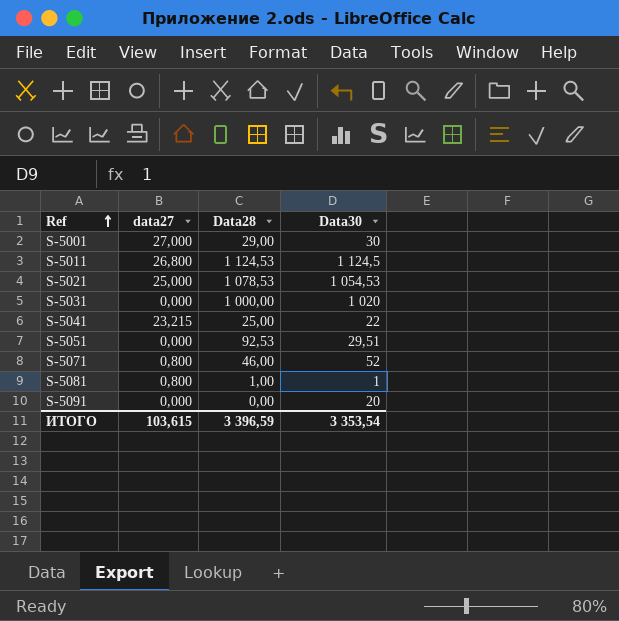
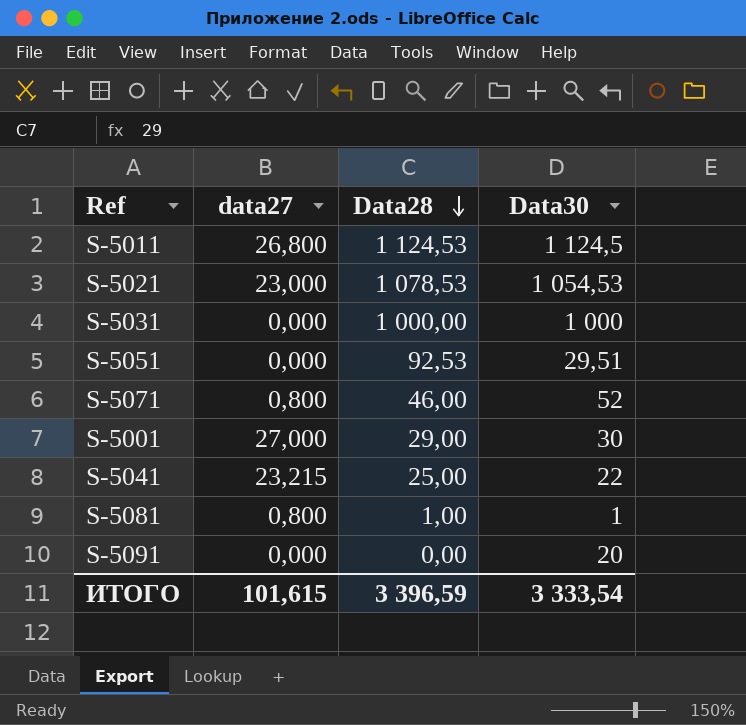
row order: Ref ascending -> Data28 descending
S-5021 | data27: 25,000 -> 23,000
S-5031 | Data30: 1 020 -> 1 000
ИТОГО | data27: 103,615 -> 101,615
ИТОГО | Data30: 3 353,54 -> 3 333,54

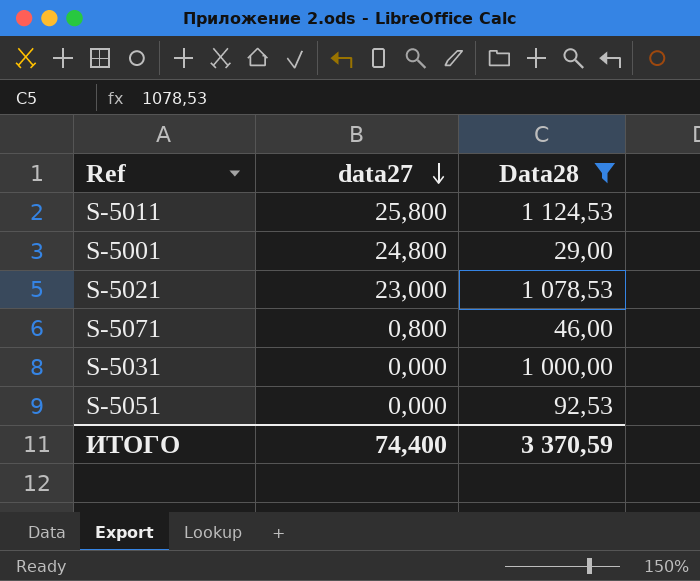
filter: none -> Data28 >= 29,00
row order: Data28 descending -> data27 descending
column Data30 | position: 4 -> none
S-5011 | data27: 26,800 -> 25,800
S-5001 | data27: 27,000 -> 24,800
ИТОГО | data27: 101,615 -> 74,400
ИТОГО | Data28: 3 396,59 -> 3 370,59

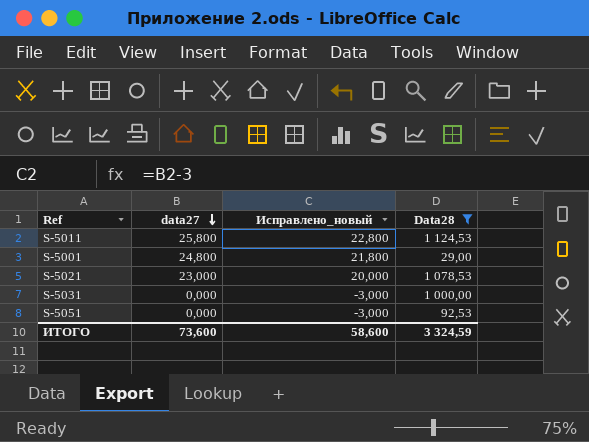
column Исправлено_новый | formula: none -> [data27] - 3
row S-5071: 0,800 | 46,00 -> none
ИТОГО | data27: 74,400 -> 73,600
ИТОГО | Data28: 3 370,59 -> 3 324,59

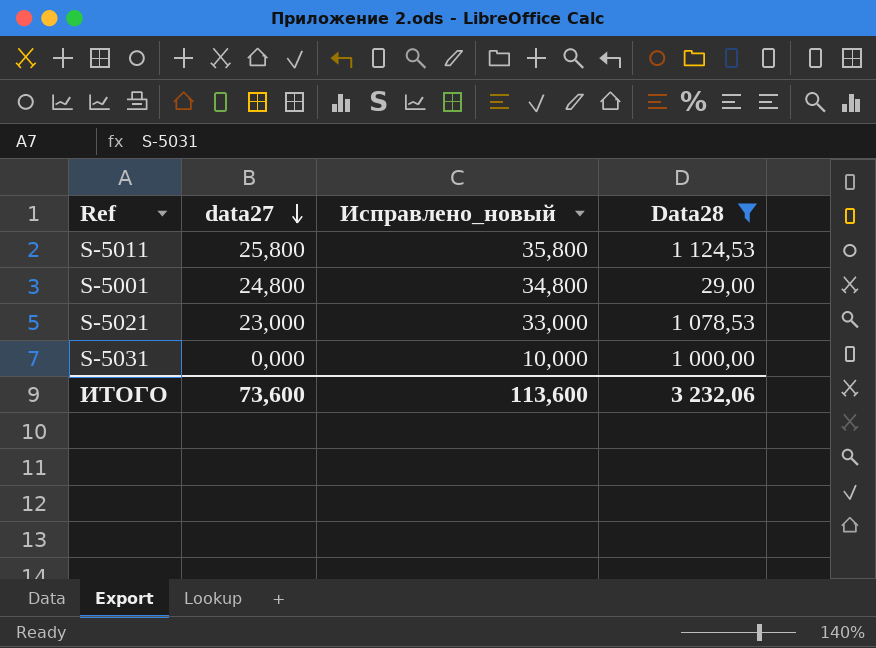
column Исправлено_новый | formula: [data27] - 3 -> [data27] + 10
row S-5051: 0,000 | -3,000 | 92,53 -> none
ИТОГО | Исправлено_новый: 58,600 -> 113,600
ИТОГО | Data28: 3 324,59 -> 3 232,06

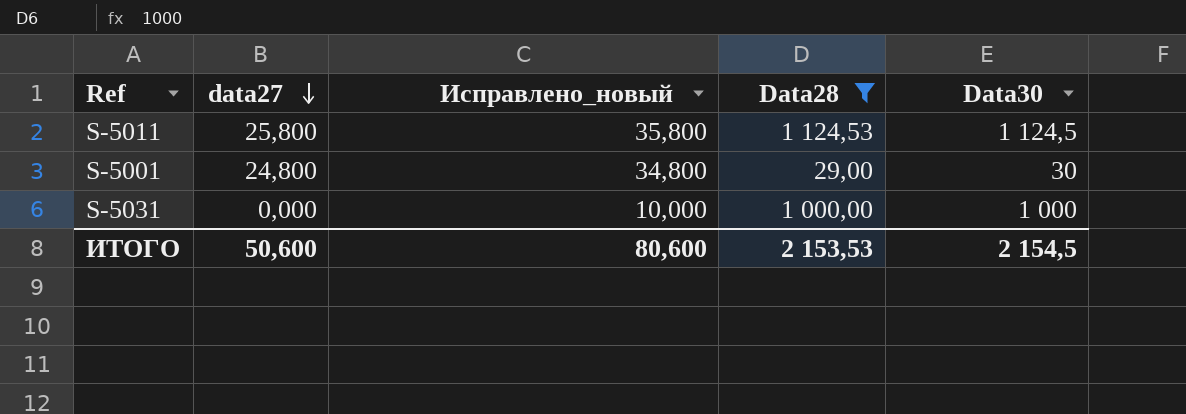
column Data30 | position: none -> 5
row S-5021: 23,000 | 33,000 | 1 078,53 -> none
ИТОГО | data27: 73,600 -> 50,600
ИТОГО | Исправлено_новый: 113,600 -> 80,600
ИТОГО | Data28: 3 232,06 -> 2 153,53

